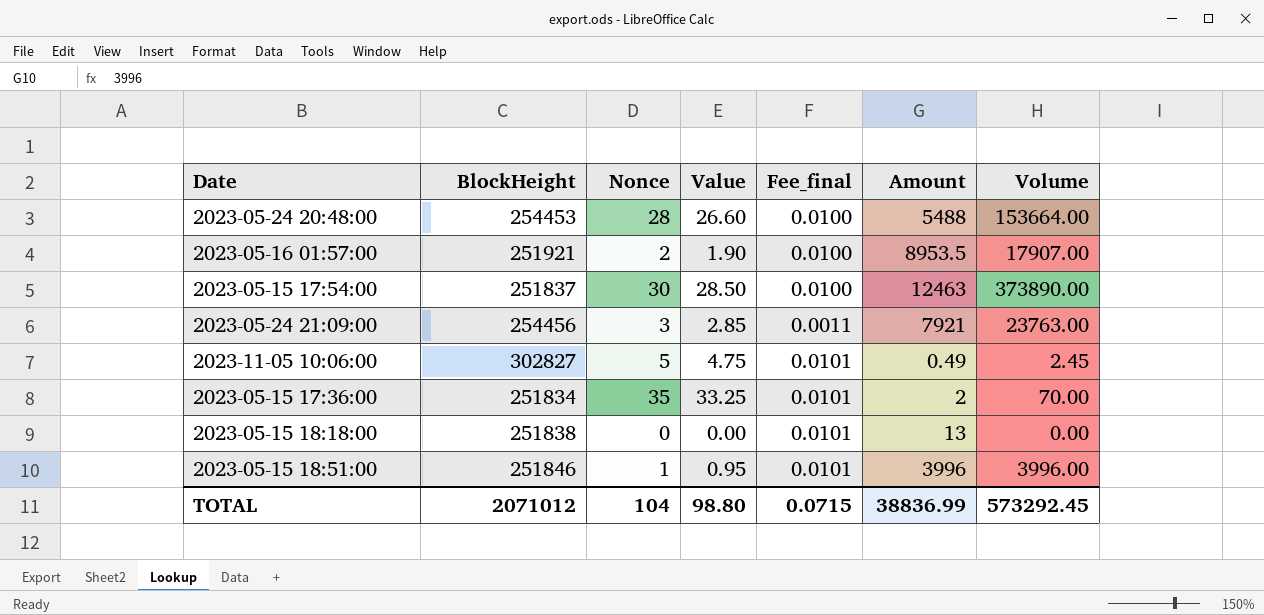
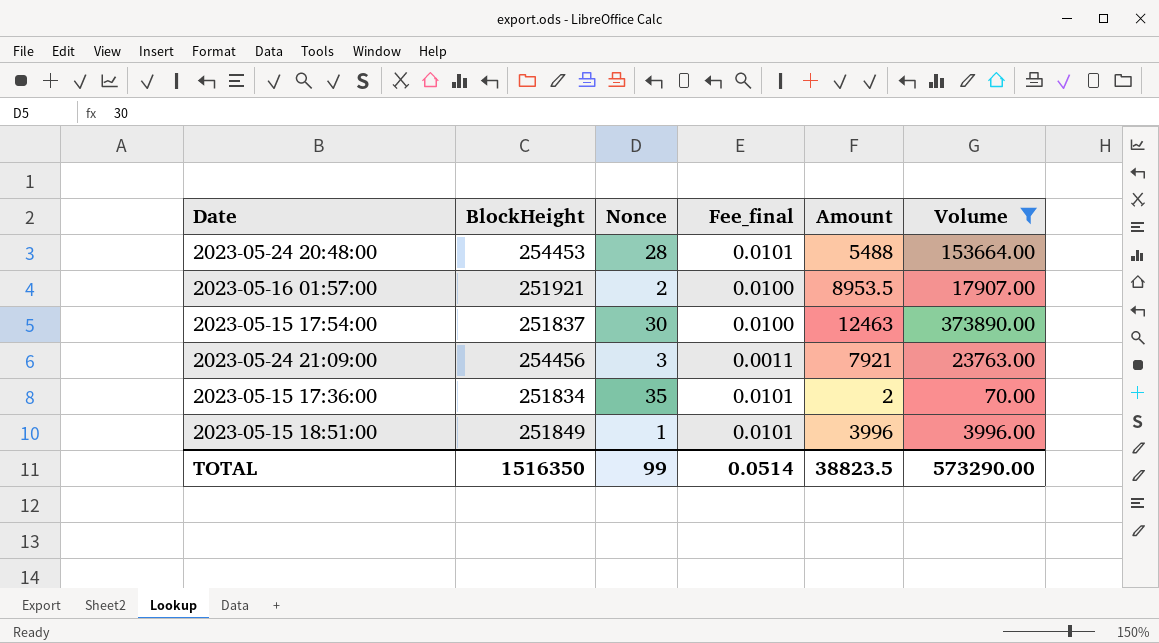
filter: none -> Volume >= 70.00
column Value | formula: [Nonce] * 0.95 -> none
2023-05-24 20:48:00 | Fee_final: 0.0100 -> 0.0101
2023-05-15 18:51:00 | BlockHeight: 251846 -> 251849
TOTAL | BlockHeight: 2071012 -> 1516350
TOTAL | Nonce: 104 -> 99
TOTAL | Fee_final: 0.0715 -> 0.0514
TOTAL | Amount: 38836.99 -> 38823.5
TOTAL | Volume: 573292.45 -> 573290.00

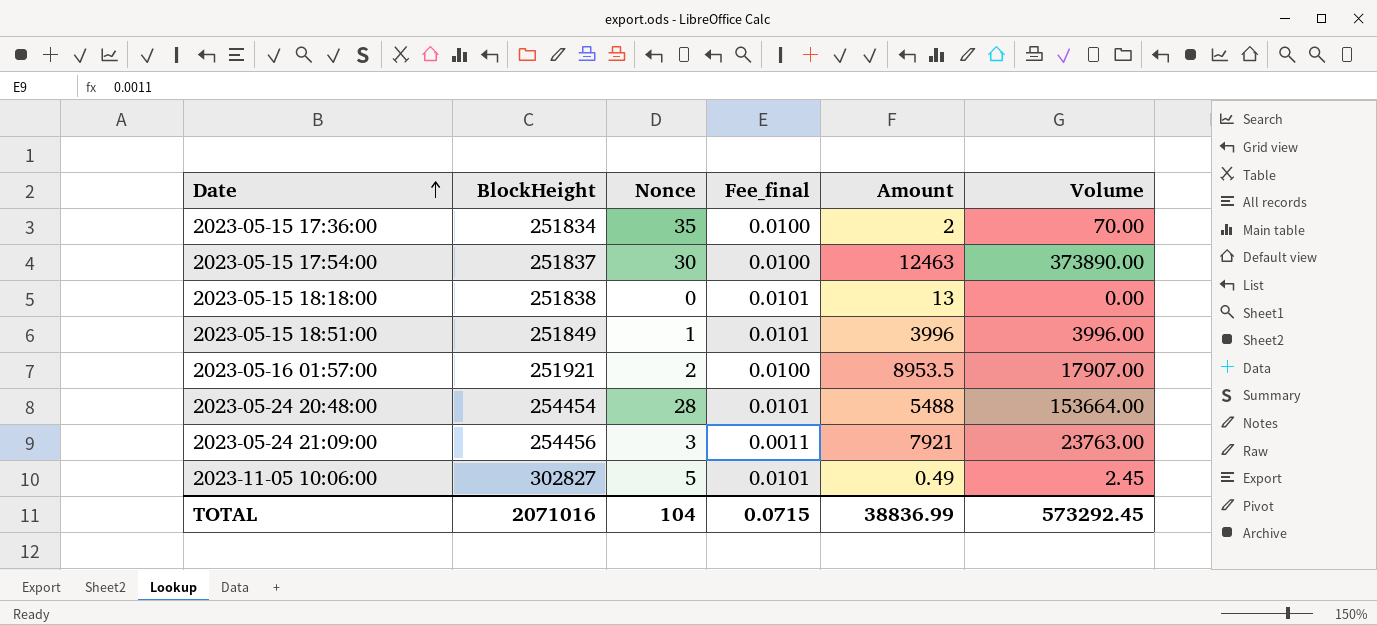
filter: Volume >= 70.00 -> none
row order: none -> Date ascending
2023-05-15 17:36:00 | Fee_final: 0.0101 -> 0.0100
2023-05-24 20:48:00 | BlockHeight: 254453 -> 254454
TOTAL | BlockHeight: 1516350 -> 2071016
TOTAL | Nonce: 99 -> 104
TOTAL | Fee_final: 0.0514 -> 0.0715
TOTAL | Amount: 38823.5 -> 38836.99
TOTAL | Volume: 573290.00 -> 573292.45

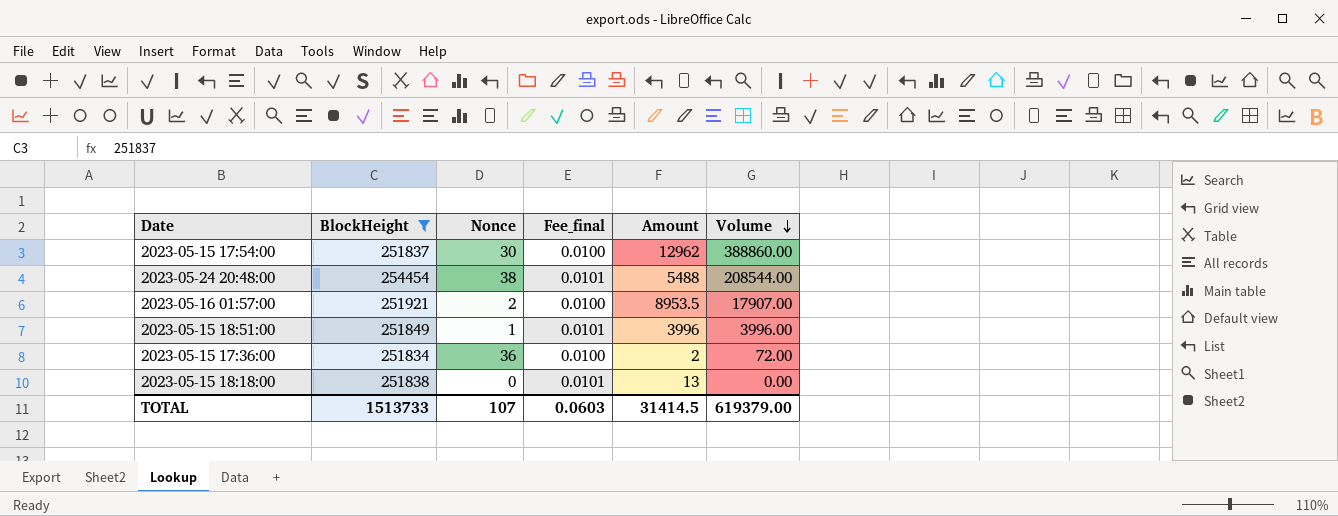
filter: none -> BlockHeight <= 254454
row order: Date ascending -> Volume descending
2023-05-15 17:54:00 | Amount: 12463 -> 12962
2023-05-15 17:54:00 | Volume: 373890.00 -> 388860.00
2023-05-24 20:48:00 | Nonce: 28 -> 38
2023-05-24 20:48:00 | Volume: 153664.00 -> 208544.00
2023-05-15 17:36:00 | Nonce: 35 -> 36
2023-05-15 17:36:00 | Volume: 70.00 -> 72.00
TOTAL | BlockHeight: 2071016 -> 1513733
TOTAL | Nonce: 104 -> 107
TOTAL | Fee_final: 0.0715 -> 0.0603
TOTAL | Amount: 38836.99 -> 31414.5
TOTAL | Volume: 573292.45 -> 619379.00

